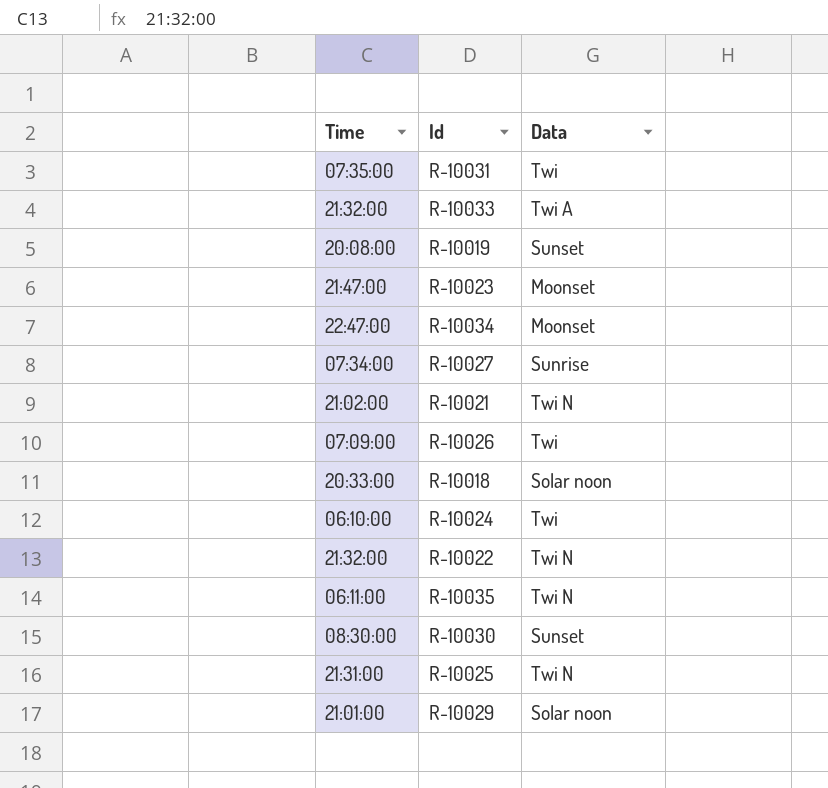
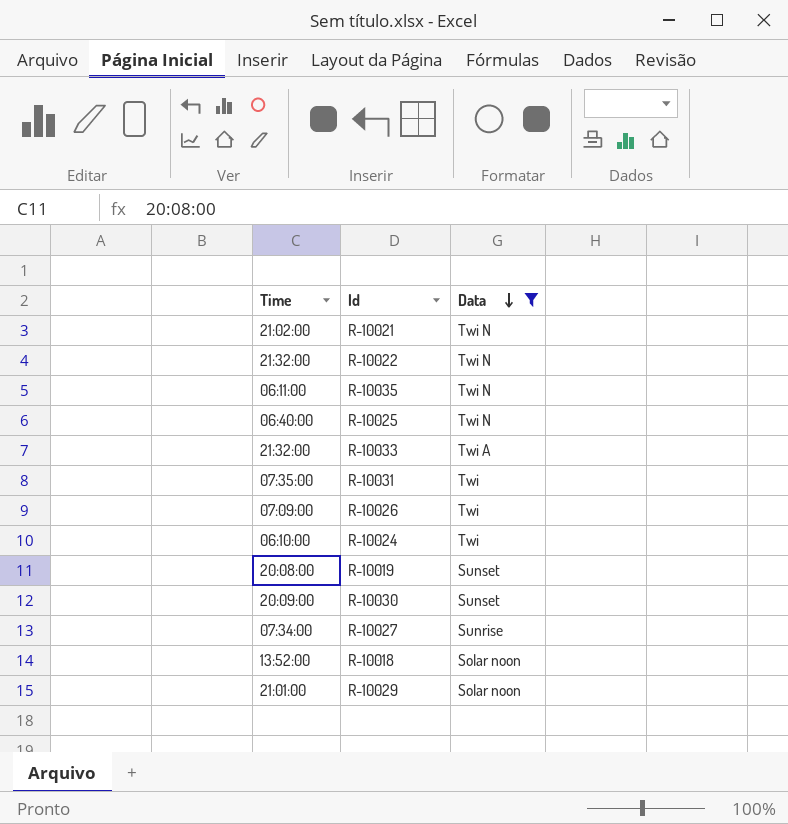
filter: none -> Data != Moonset
row order: none -> Data descending
R-10025 | Time: 21:31:00 -> 06:40:00
R-10030 | Time: 08:30:00 -> 20:09:00
R-10018 | Time: 20:33:00 -> 13:52:00

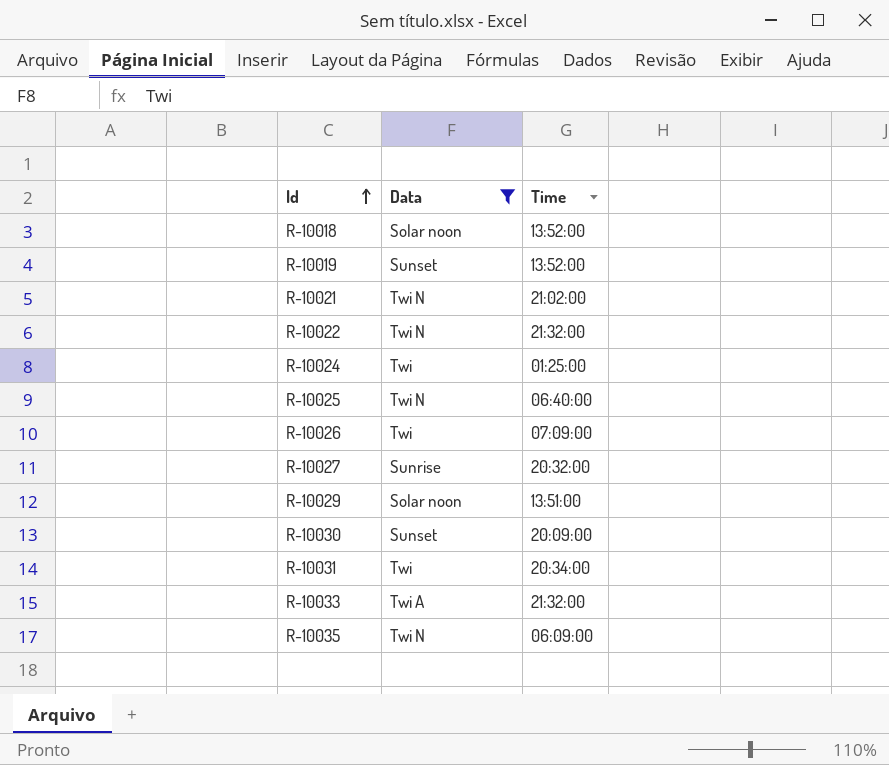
row order: Data descending -> Id ascending
column Time | position: 1 -> 3
R-10019 | Time: 20:08:00 -> 13:52:00
R-10024 | Time: 06:10:00 -> 01:25:00
R-10027 | Time: 07:34:00 -> 20:32:00
R-10029 | Time: 21:01:00 -> 13:51:00
R-10031 | Time: 07:35:00 -> 20:34:00
R-10035 | Time: 06:11:00 -> 06:09:00

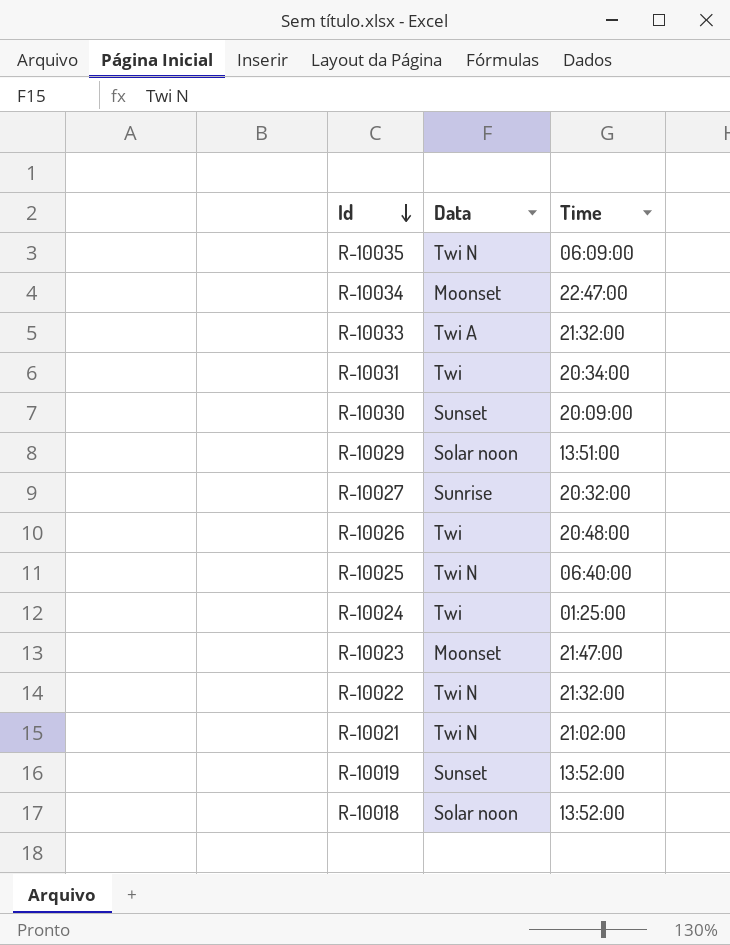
filter: Data != Moonset -> none
row order: Id ascending -> Id descending
R-10026 | Time: 07:09:00 -> 20:48:00

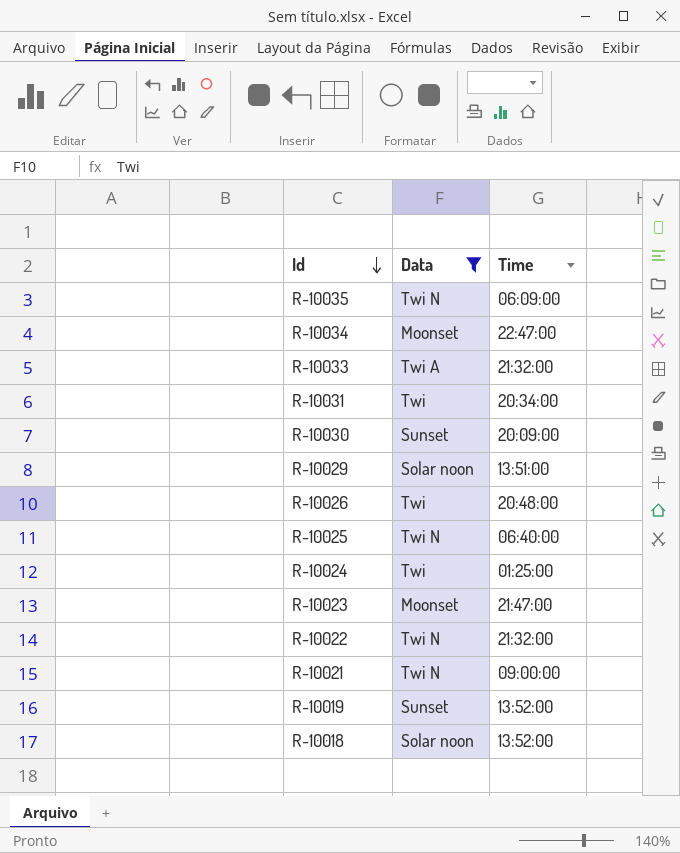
filter: none -> Data != Sunrise
R-10021 | Time: 21:02:00 -> 09:00:00

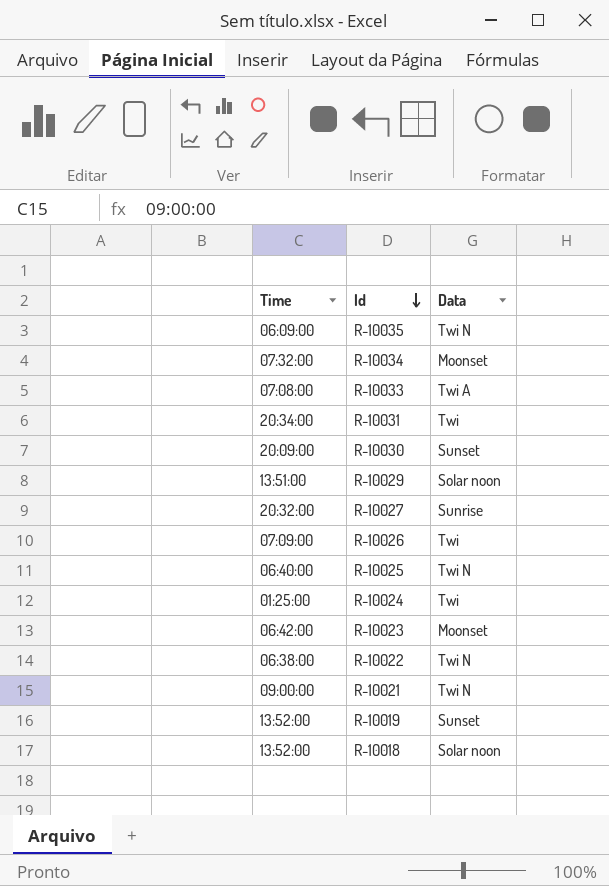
filter: Data != Sunrise -> none
column Time | position: 3 -> 1
R-10034 | Time: 22:47:00 -> 07:32:00
R-10033 | Time: 21:32:00 -> 07:08:00
R-10026 | Time: 20:48:00 -> 07:09:00
R-10023 | Time: 21:47:00 -> 06:42:00
R-10022 | Time: 21:32:00 -> 06:38:00

